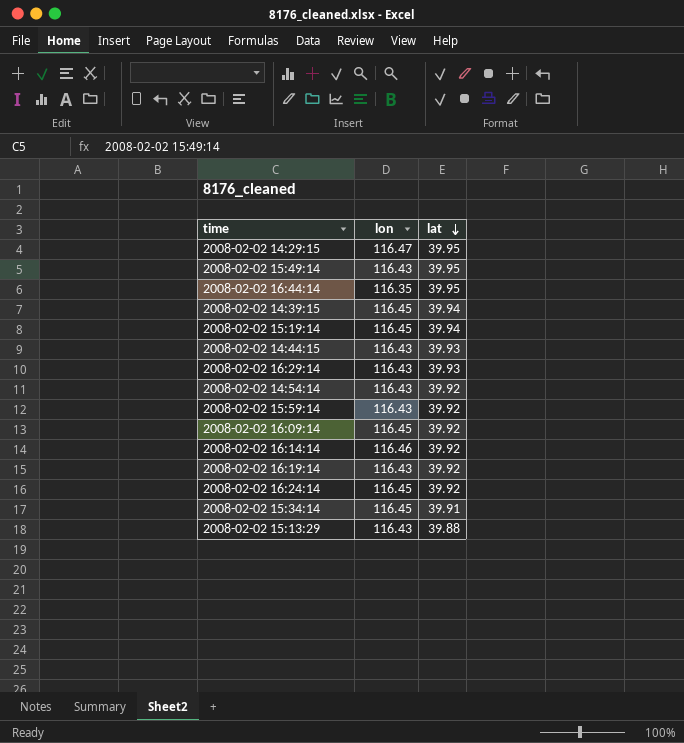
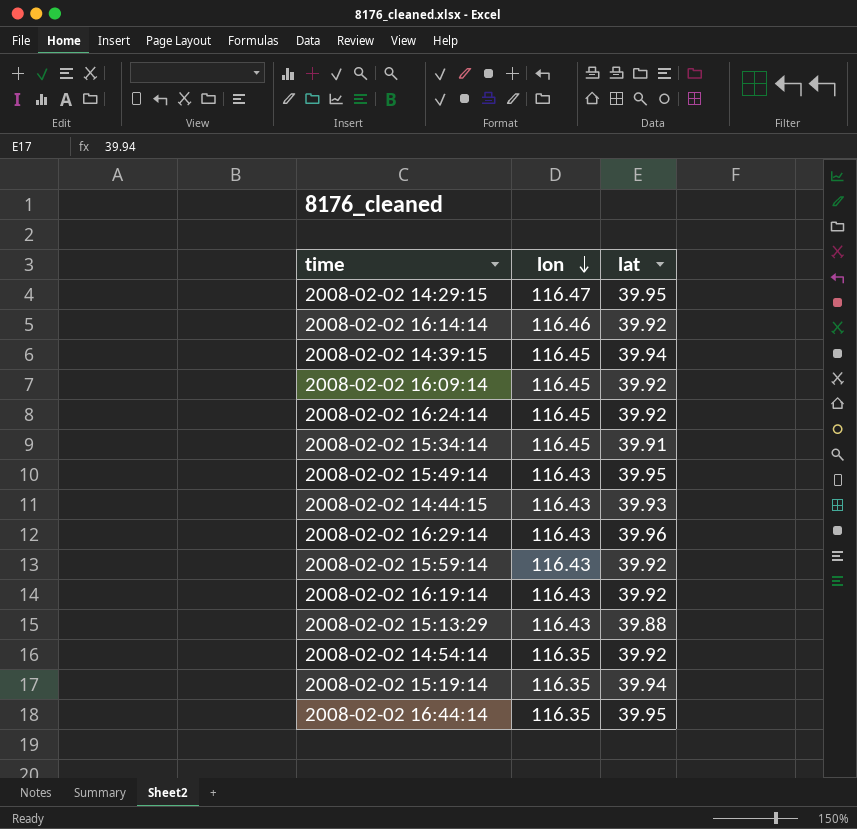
row order: lat descending -> lon descending
2008-02-02 16:29:14 | lat: 39.93 -> 39.96
2008-02-02 14:54:14 | lon: 116.43 -> 116.35
2008-02-02 15:19:14 | lon: 116.45 -> 116.35

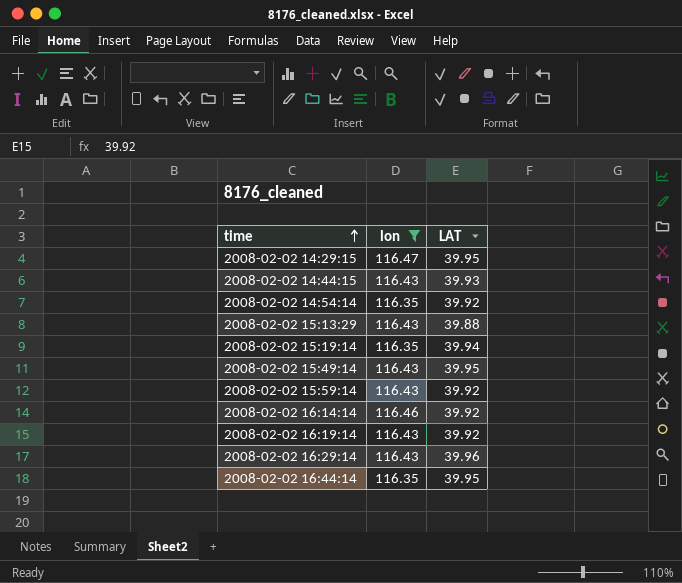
filter: none -> lon != 116.45
row order: lon descending -> time ascending
column name: lat -> LAT

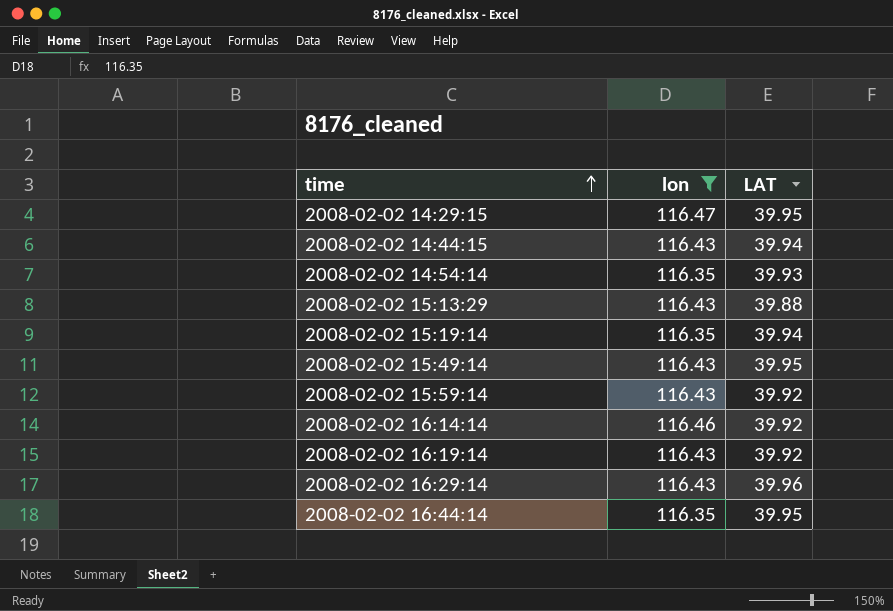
2008-02-02 14:44:15 | LAT: 39.93 -> 39.94
2008-02-02 14:54:14 | LAT: 39.92 -> 39.93

